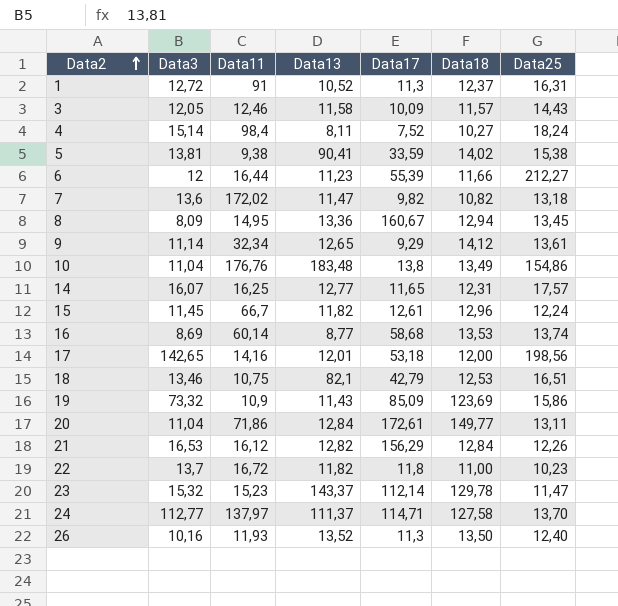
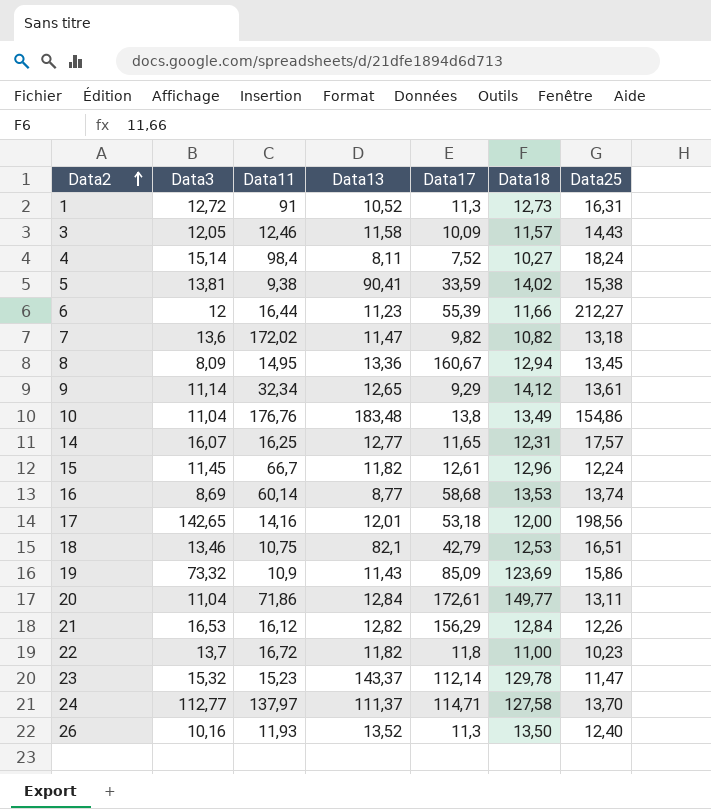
1 | Data18: 12,37 -> 12,73

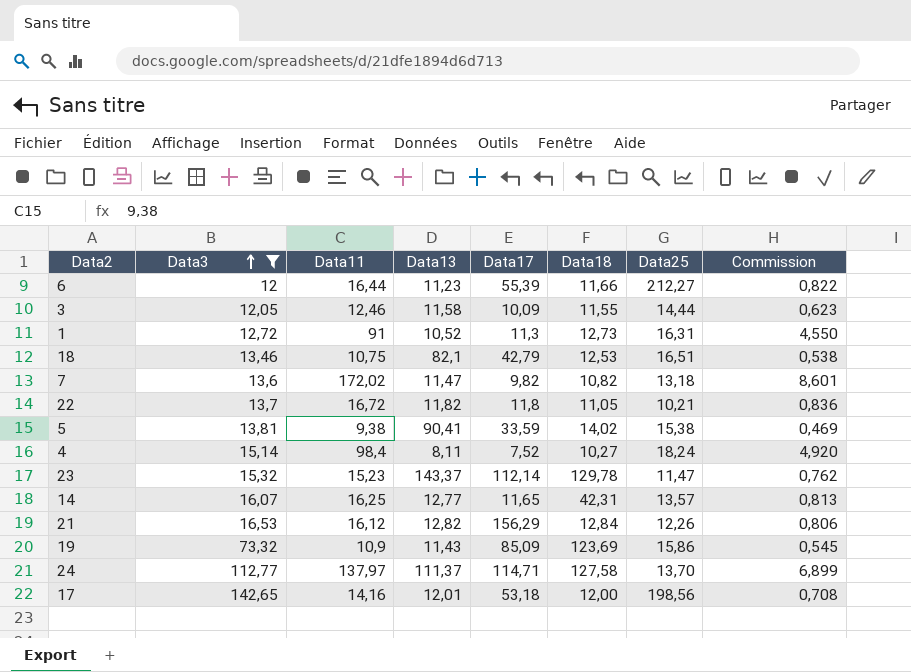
filter: none -> Data3 >= 12
row order: Data2 ascending -> Data3 ascending
column Commission | formula: none -> [Data11] * 0,05
3 | Data18: 11,57 -> 11,55
3 | Data25: 14,43 -> 14,44
22 | Data18: 11,00 -> 11,05
22 | Data25: 10,23 -> 10,21
14 | Data18: 12,31 -> 42,31
14 | Data25: 17,57 -> 13,57

